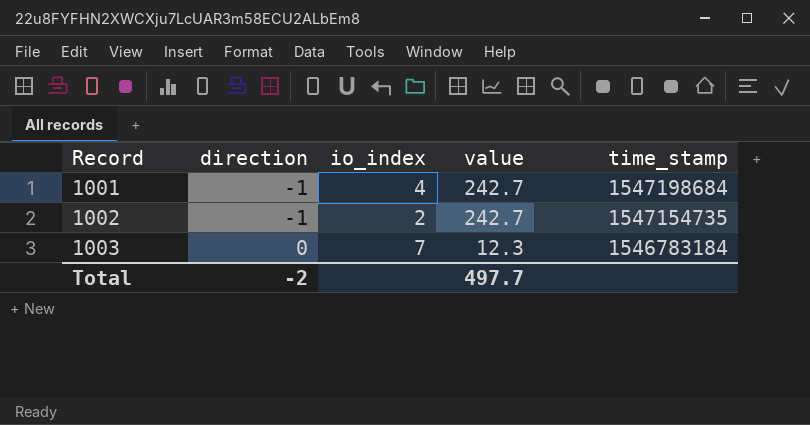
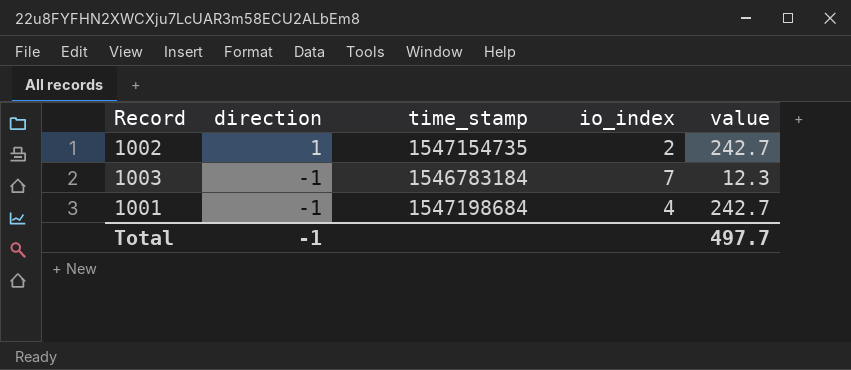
row order: Record ascending -> direction descending
column time_stamp | position: 5 -> 3
1002 | direction: -1 -> 1
1003 | direction: 0 -> -1
Total | direction: -2 -> -1

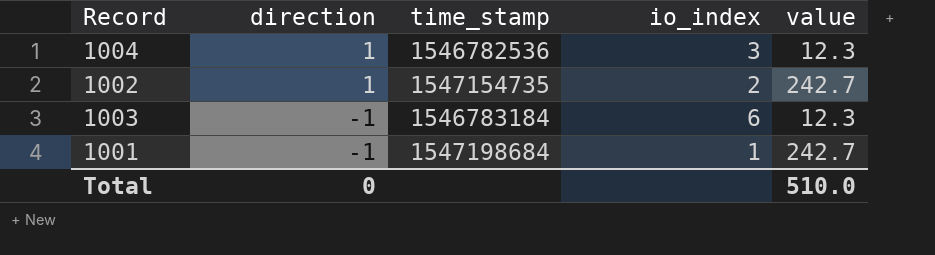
row 1004: none -> 1 | 1546782536 | 3 | 12.3
1003 | io_index: 7 -> 6
1001 | io_index: 4 -> 1
Total | direction: -1 -> 0
Total | value: 497.7 -> 510.0

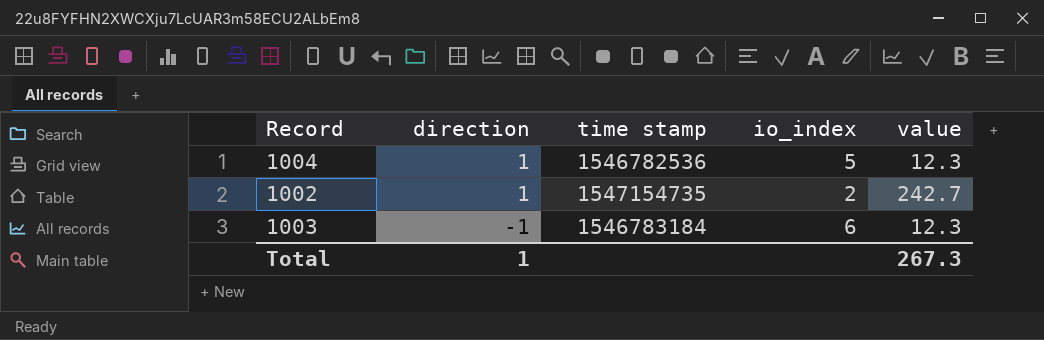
column name: time_stamp -> time stamp
row 1001: -1 | 1547198684 | 1 | 242.7 -> none
1004 | io_index: 3 -> 5
Total | direction: 0 -> 1
Total | value: 510.0 -> 267.3

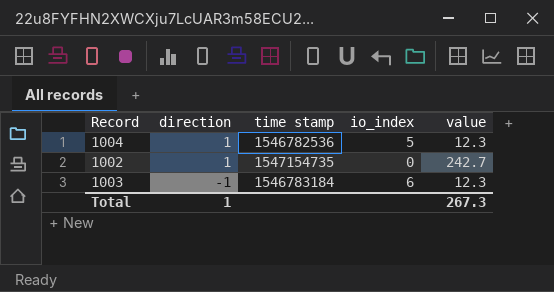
1002 | io_index: 2 -> 0

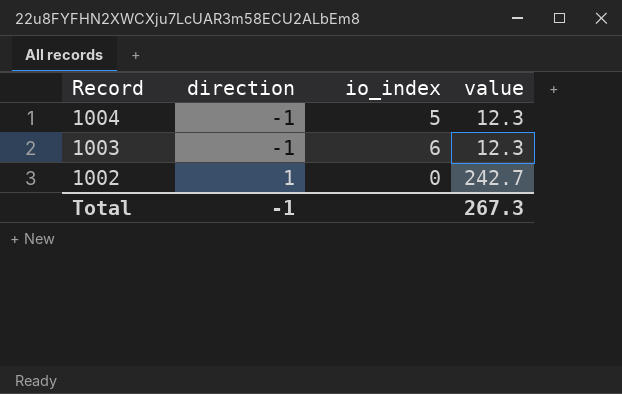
row order: direction descending -> Record descending
column time stamp | position: 3 -> none
1004 | direction: 1 -> -1
Total | direction: 1 -> -1

